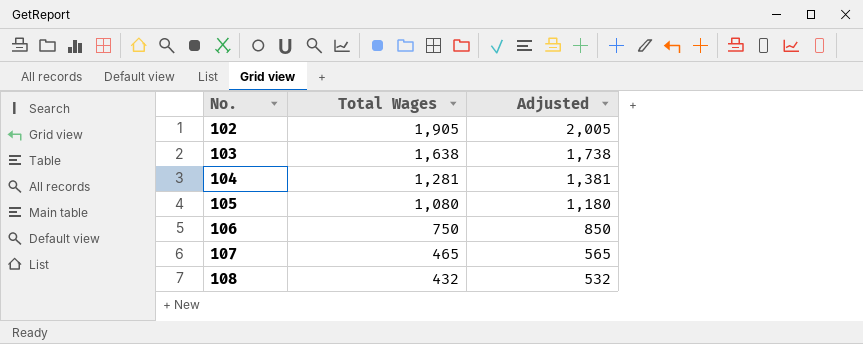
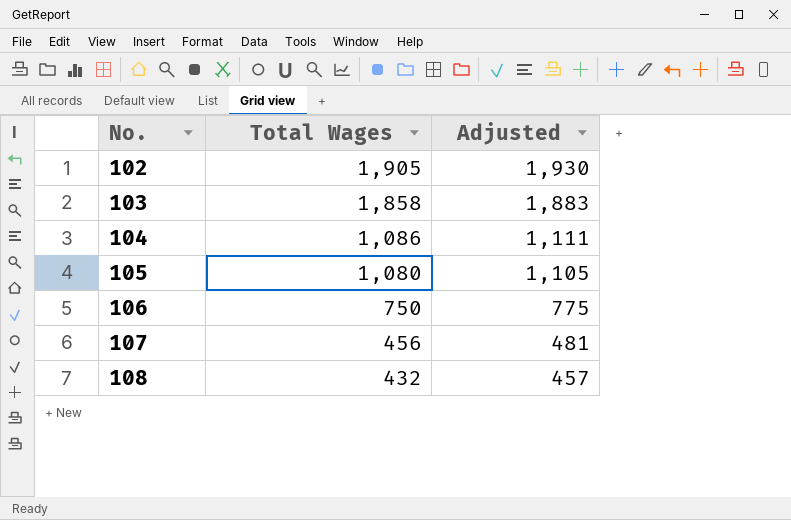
column Adjusted | formula: [Total Wages] + 100 -> [Total Wages] + 25
103 | Total Wages: 1,638 -> 1,858
104 | Total Wages: 1,281 -> 1,086
107 | Total Wages: 465 -> 456

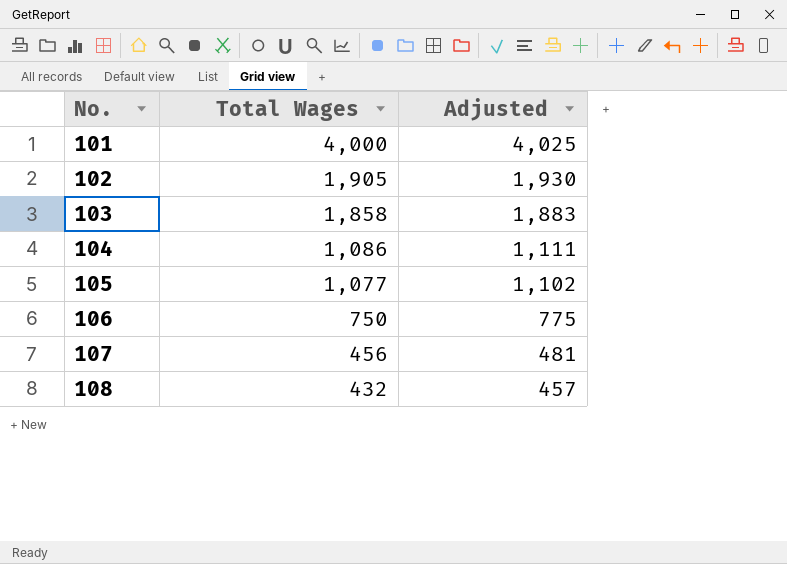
row 101: none -> 4,000 | 4,025
105 | Total Wages: 1,080 -> 1,077
105 | Adjusted: 1,105 -> 1,102

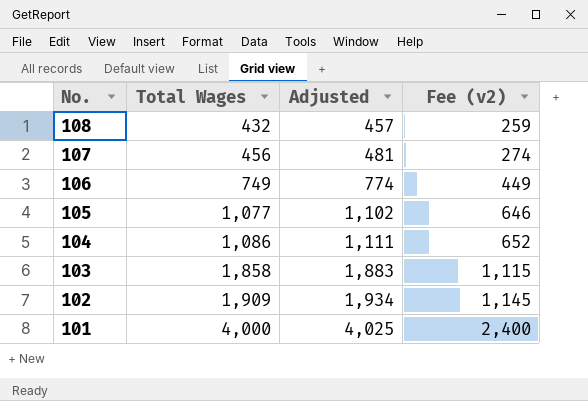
row order: No. ascending -> No. descending
column Fee (v2) | formula: none -> [Total Wages] * 0.6
106 | Total Wages: 750 -> 749
106 | Adjusted: 775 -> 774
102 | Total Wages: 1,905 -> 1,909
102 | Adjusted: 1,930 -> 1,934

